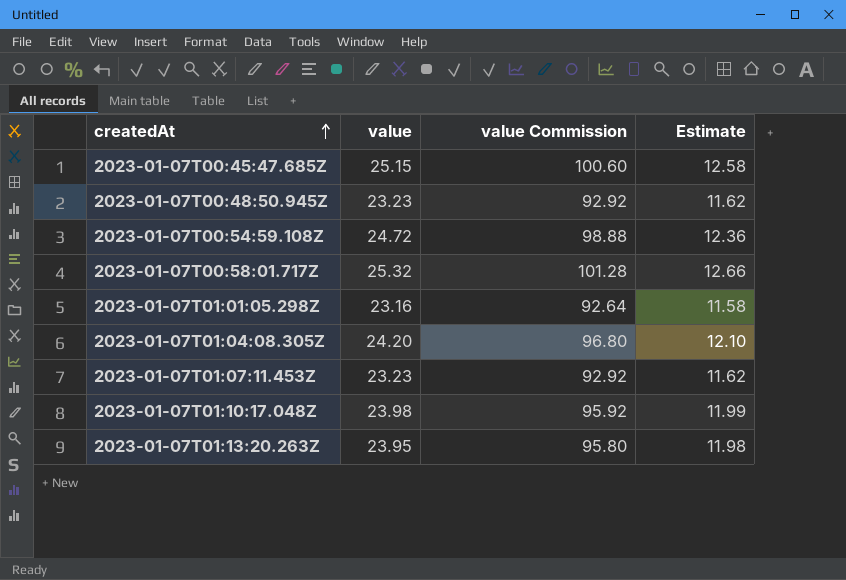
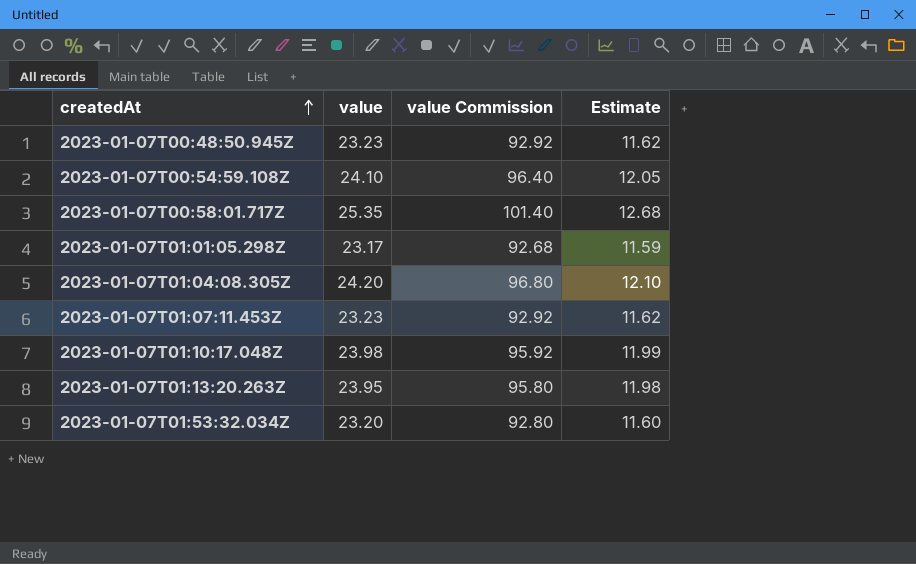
row 2023-01-07T00:45:47.685Z: 25.15 | 100.60 | 12.58 -> none
2023-01-07T00:54:59.108Z | value: 24.72 -> 24.10
2023-01-07T00:54:59.108Z | value Commission: 98.88 -> 96.40
2023-01-07T00:54:59.108Z | Estimate: 12.36 -> 12.05
2023-01-07T00:58:01.717Z | value: 25.32 -> 25.35
2023-01-07T00:58:01.717Z | value Commission: 101.28 -> 101.40
2023-01-07T00:58:01.717Z | Estimate: 12.66 -> 12.68
2023-01-07T01:01:05.298Z | value: 23.16 -> 23.17
2023-01-07T01:01:05.298Z | value Commission: 92.64 -> 92.68
2023-01-07T01:01:05.298Z | Estimate: 11.58 -> 11.59
row 2023-01-07T01:53:32.034Z: none -> 23.20 | 92.80 | 11.60

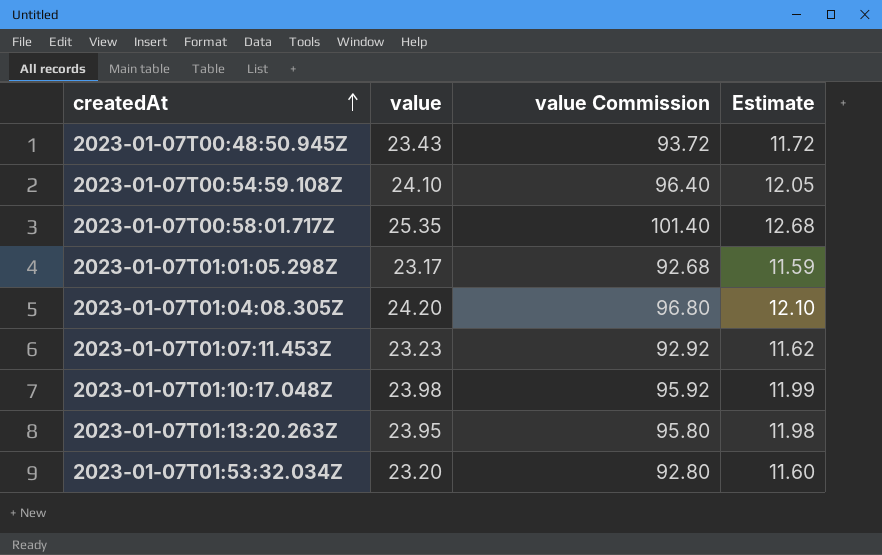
2023-01-07T00:48:50.945Z | value: 23.23 -> 23.43
2023-01-07T00:48:50.945Z | value Commission: 92.92 -> 93.72
2023-01-07T00:48:50.945Z | Estimate: 11.62 -> 11.72

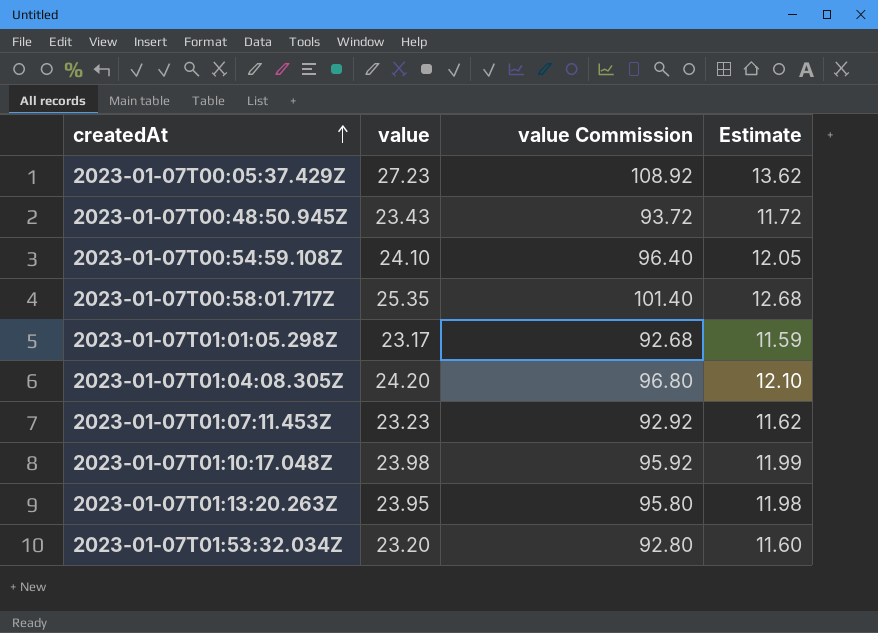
row 2023-01-07T00:05:37.429Z: none -> 27.23 | 108.92 | 13.62

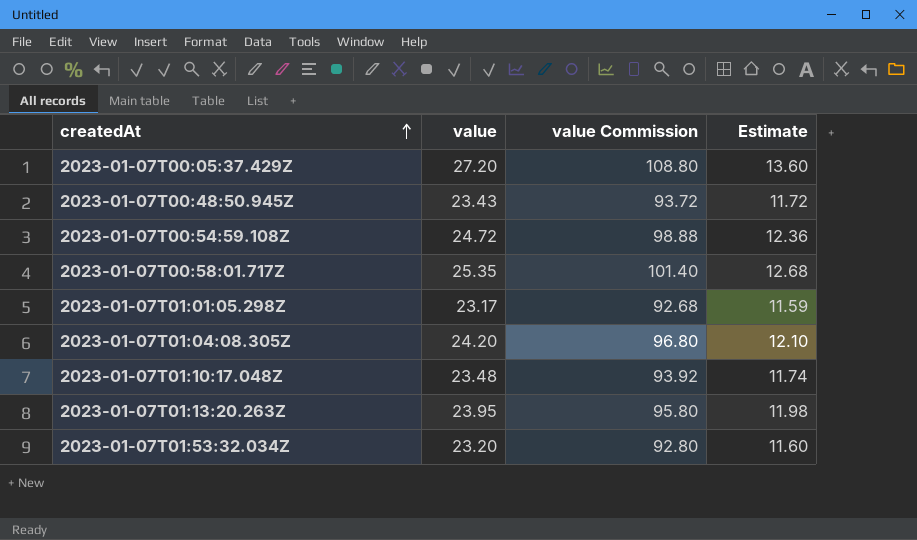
row 2023-01-07T01:07:11.453Z: 23.23 | 92.92 | 11.62 -> none
2023-01-07T00:05:37.429Z | value: 27.23 -> 27.20
2023-01-07T00:05:37.429Z | value Commission: 108.92 -> 108.80
2023-01-07T00:05:37.429Z | Estimate: 13.62 -> 13.60
2023-01-07T00:54:59.108Z | value: 24.10 -> 24.72
2023-01-07T00:54:59.108Z | value Commission: 96.40 -> 98.88
2023-01-07T00:54:59.108Z | Estimate: 12.05 -> 12.36
2023-01-07T01:10:17.048Z | value: 23.98 -> 23.48
2023-01-07T01:10:17.048Z | value Commission: 95.92 -> 93.92
2023-01-07T01:10:17.048Z | Estimate: 11.99 -> 11.74

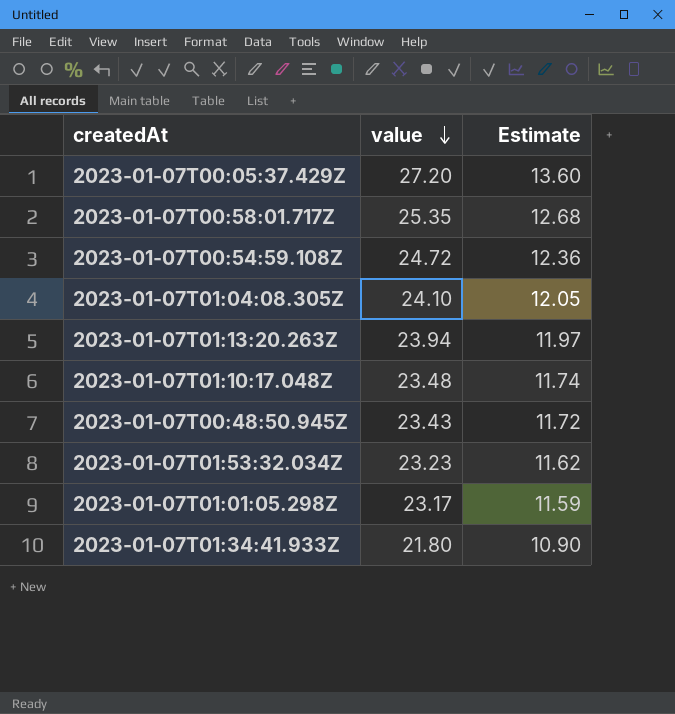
row order: createdAt ascending -> value descending
column value Commission | formula: [value] * 4 -> none
2023-01-07T01:04:08.305Z | value: 24.20 -> 24.10
2023-01-07T01:04:08.305Z | Estimate: 12.10 -> 12.05
2023-01-07T01:13:20.263Z | value: 23.95 -> 23.94
2023-01-07T01:13:20.263Z | Estimate: 11.98 -> 11.97
2023-01-07T01:53:32.034Z | value: 23.20 -> 23.23
2023-01-07T01:53:32.034Z | Estimate: 11.60 -> 11.62
row 2023-01-07T01:34:41.933Z: none -> 21.80 | 10.90

